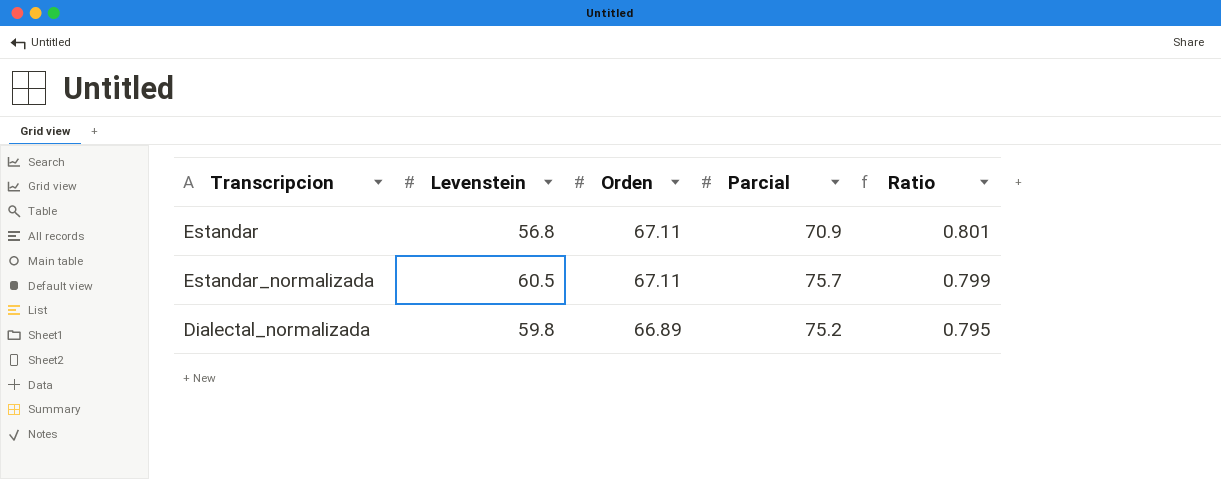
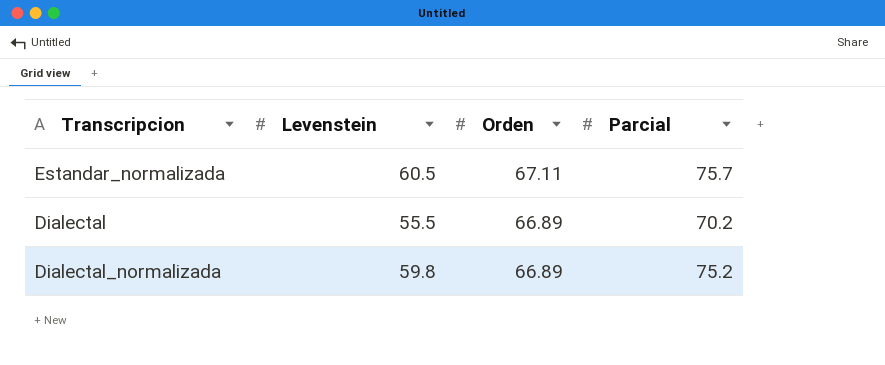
column Ratio | formula: [Levenstein] / [Parcial] -> none
row Estandar: 56.8 | 67.11 | 70.9 | 0.801 -> none
row Dialectal: none -> 55.5 | 66.89 | 70.2

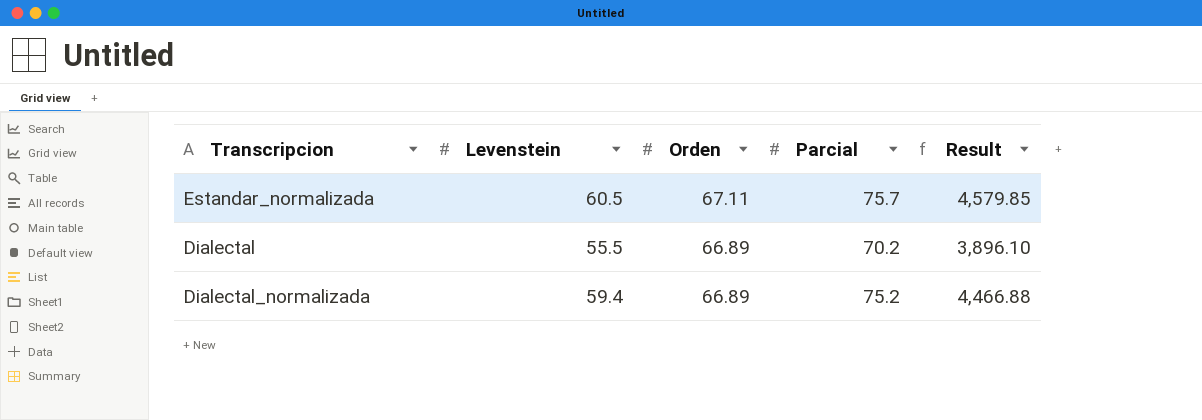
column Result | formula: none -> [Levenstein] * [Parcial]
Dialectal_normalizada | Levenstein: 59.8 -> 59.4

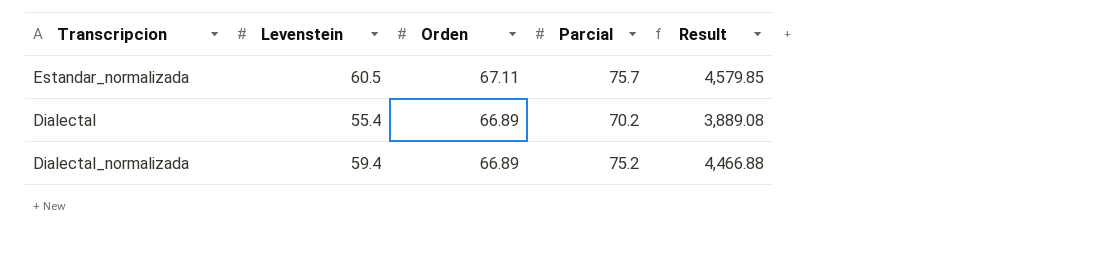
Dialectal | Levenstein: 55.5 -> 55.4
Dialectal | Result: 3,896.10 -> 3,889.08

